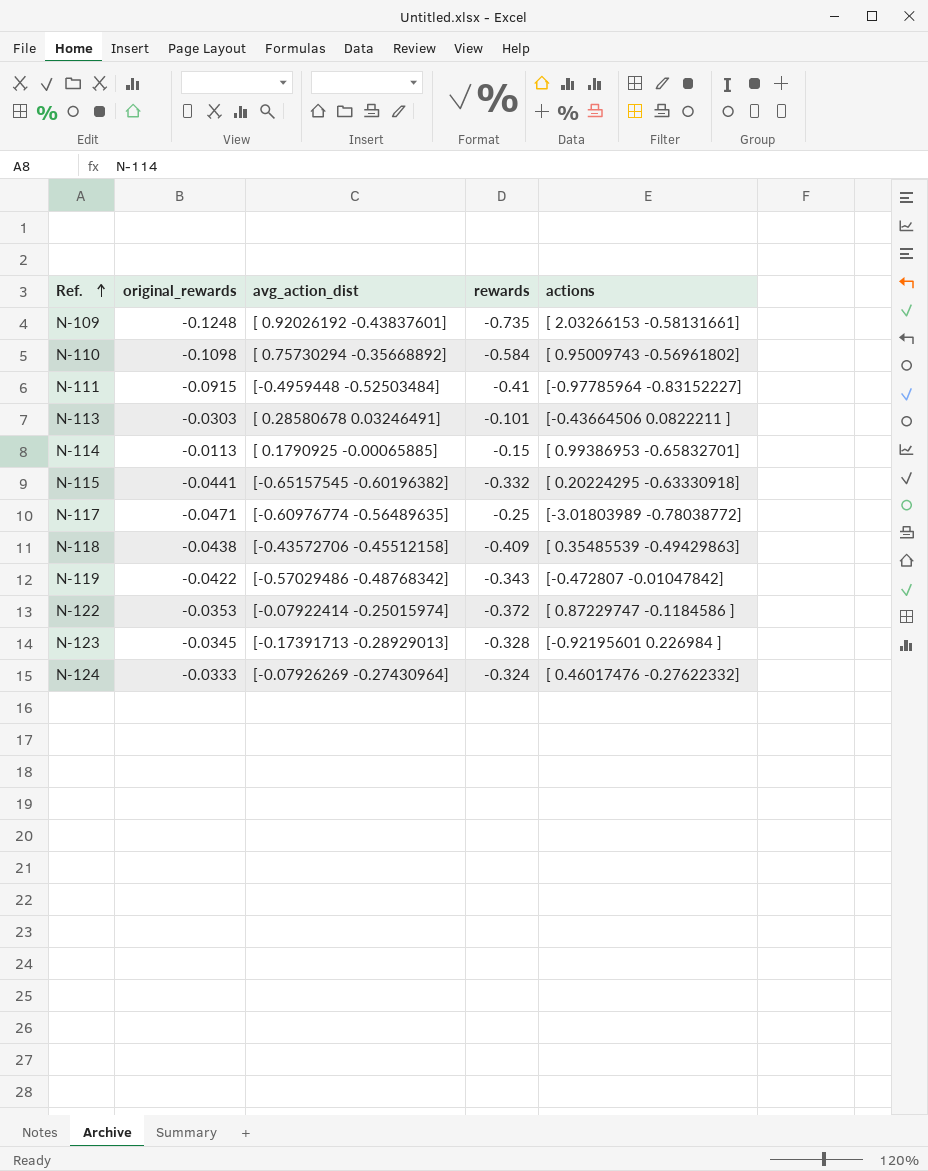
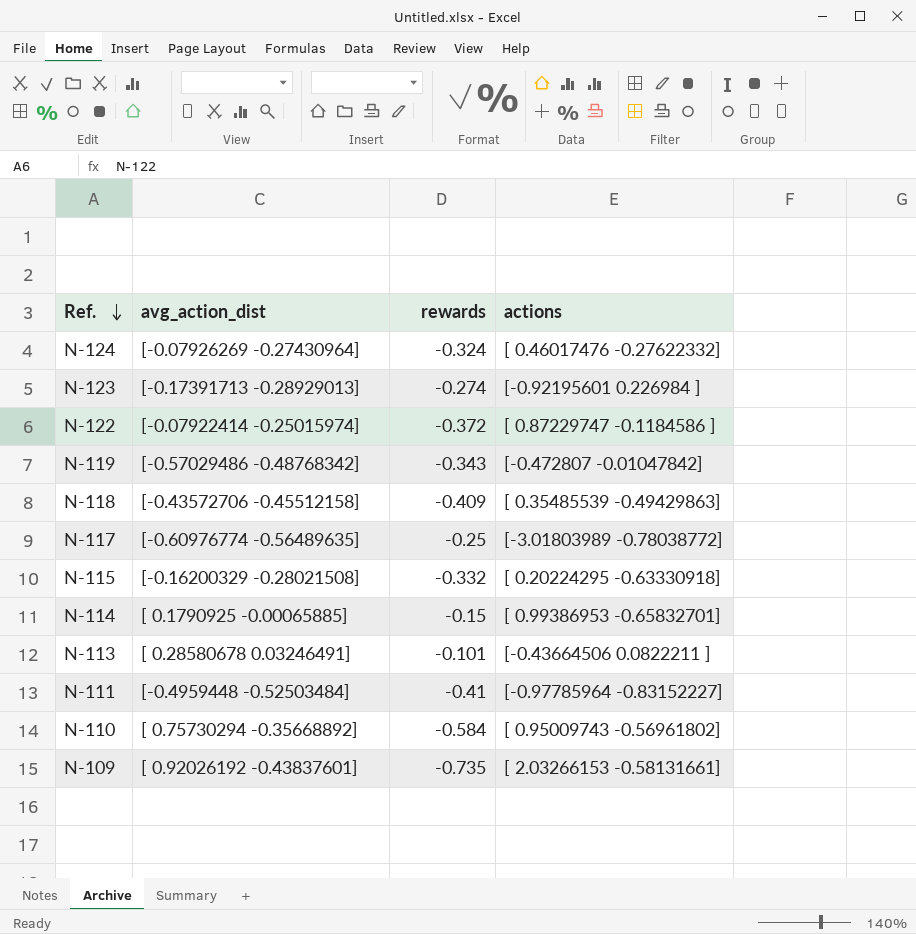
row order: Ref. ascending -> Ref. descending
column original_rewards | position: 2 -> none
N-123 | rewards: -0.328 -> -0.274
N-115 | avg_action_dist: [-0.65157545 -0.60196382] -> [-0.16200329 -0.28021508]

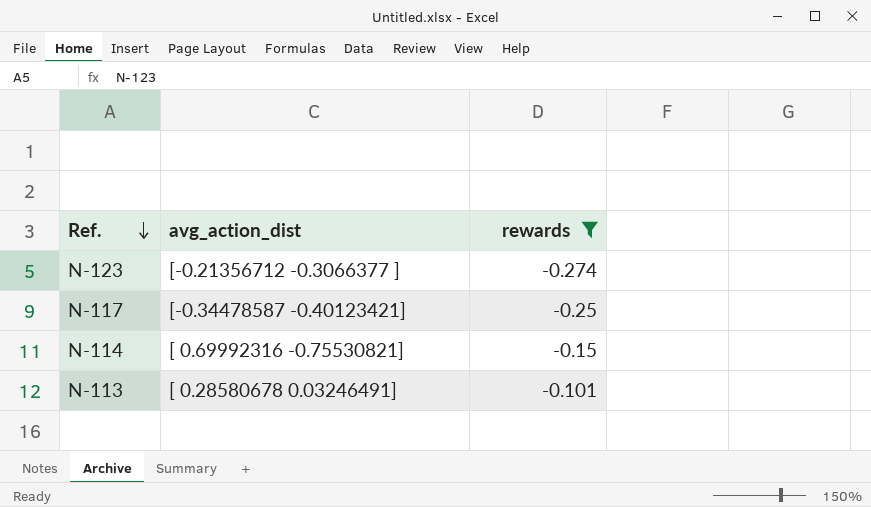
filter: none -> rewards >= -0.274
column actions | position: 4 -> none
N-123 | avg_action_dist: [-0.17391713 -0.28929013] -> [-0.21356712 -0.3066377 ]
N-117 | avg_action_dist: [-0.60976774 -0.56489635] -> [-0.34478587 -0.40123421]
N-114 | avg_action_dist: [ 0.1790925 -0.00065885] -> [ 0.69992316 -0.75530821]

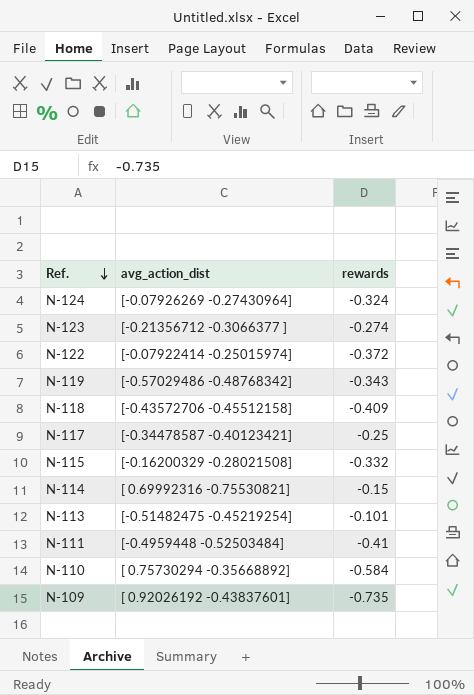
filter: rewards >= -0.274 -> none
N-113 | avg_action_dist: [ 0.28580678 0.03246491] -> [-0.51482475 -0.45219254]

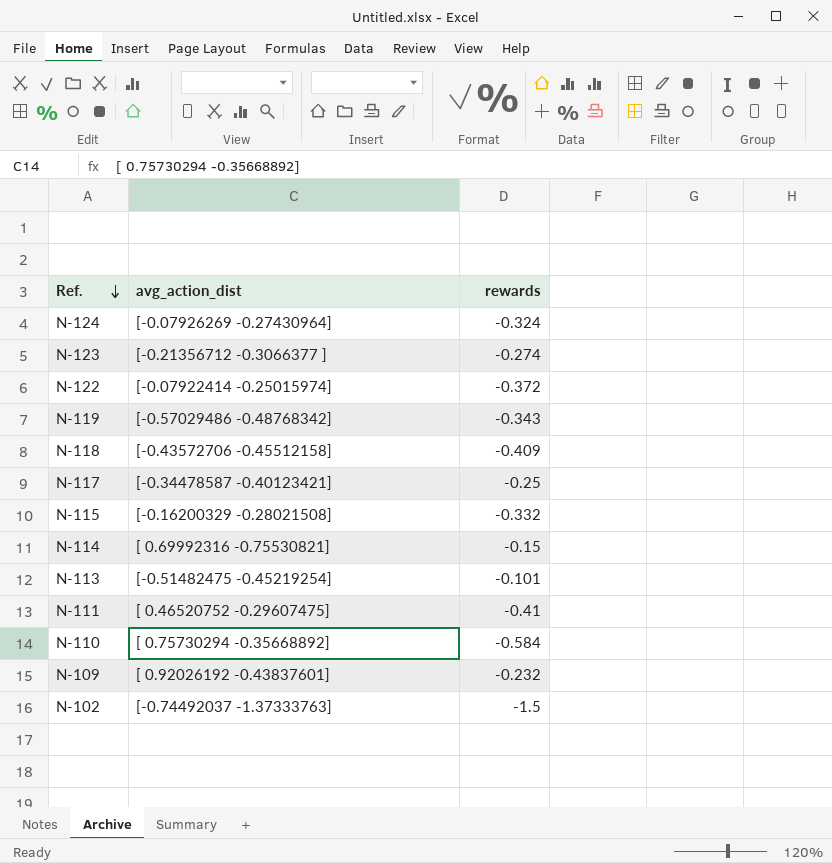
N-111 | avg_action_dist: [-0.4959448 -0.52503484] -> [ 0.46520752 -0.29607475]
N-109 | rewards: -0.735 -> -0.232
row N-102: none -> [-0.74492037 -1.37333763] | -1.5

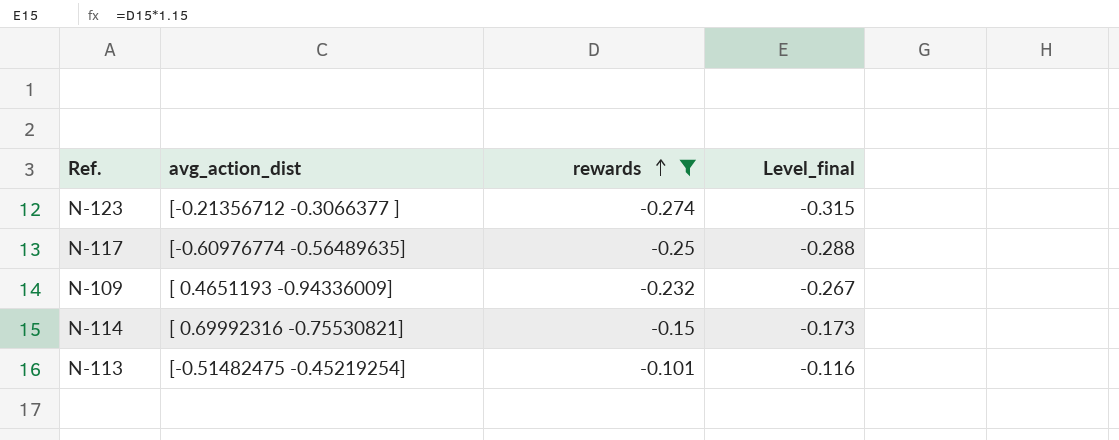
filter: none -> rewards >= -0.274
row order: Ref. descending -> rewards ascending
column Level_final | formula: none -> [rewards] * 1.15
N-117 | avg_action_dist: [-0.34478587 -0.40123421] -> [-0.60976774 -0.56489635]
N-109 | avg_action_dist: [ 0.92026192 -0.43837601] -> [ 0.4651193 -0.94336009]

